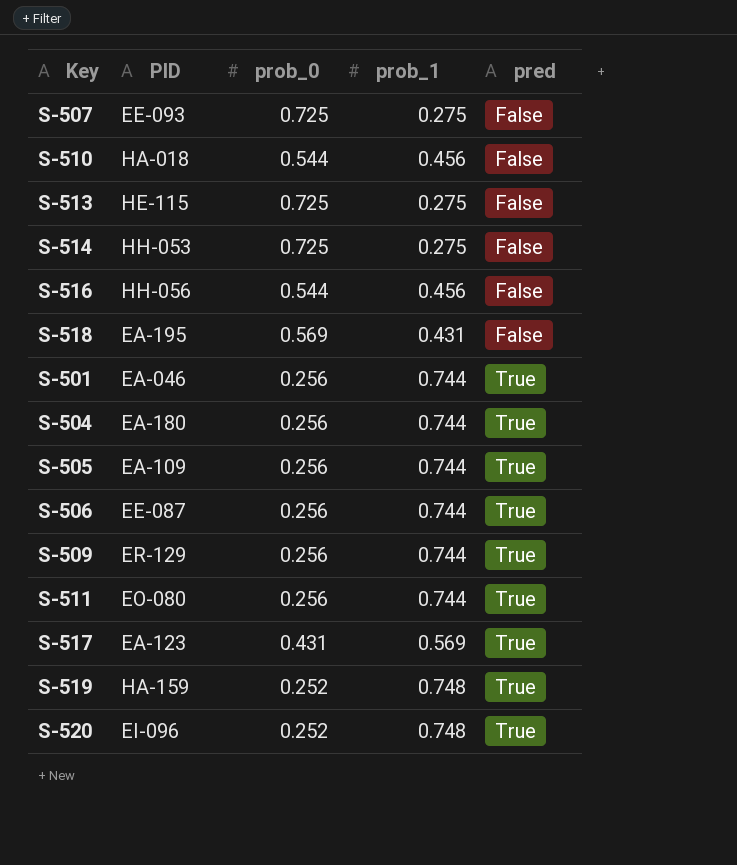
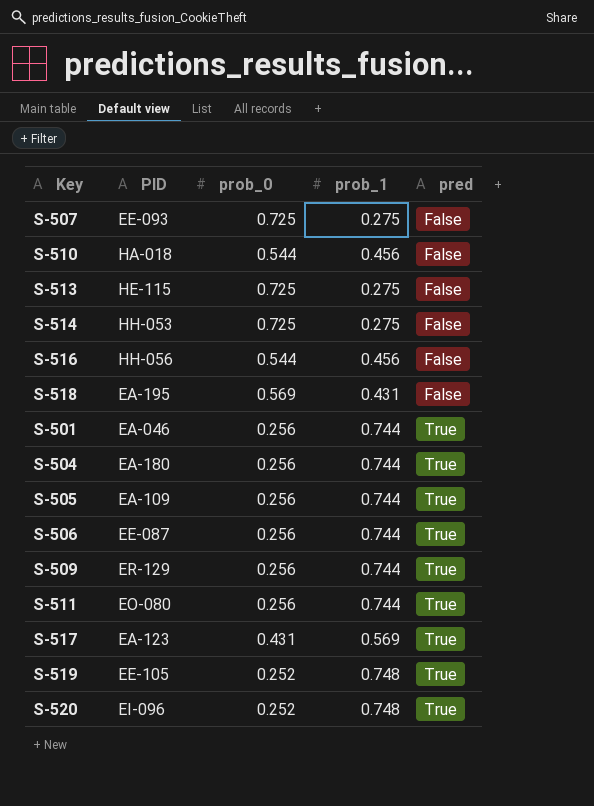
S-519 | PID: HA-159 -> EE-105

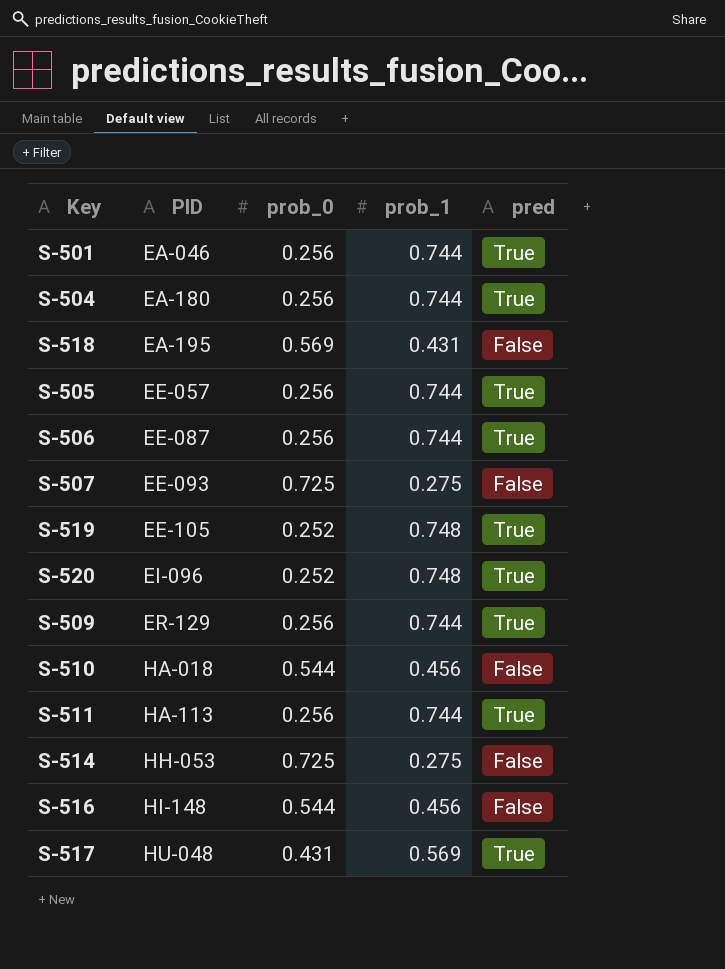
row order: pred ascending -> PID ascending
row S-513: HE-115 | 0.725 | 0.275 | False -> none
S-505 | PID: EA-109 -> EE-057
S-511 | PID: EO-080 -> HA-113
S-516 | PID: HH-056 -> HI-148
S-517 | PID: EA-123 -> HU-048

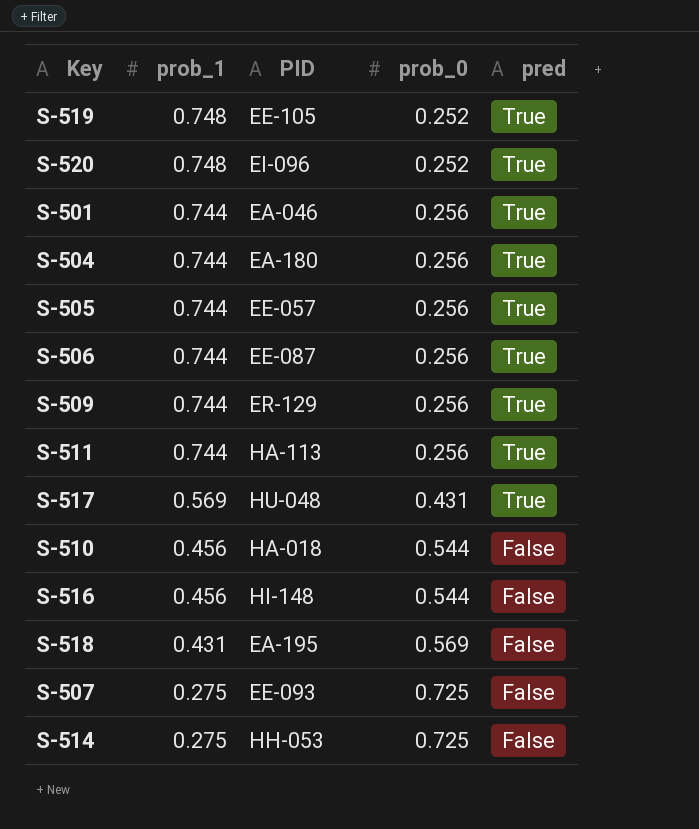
row order: PID ascending -> prob_1 descending
column prob_1 | position: 4 -> 2

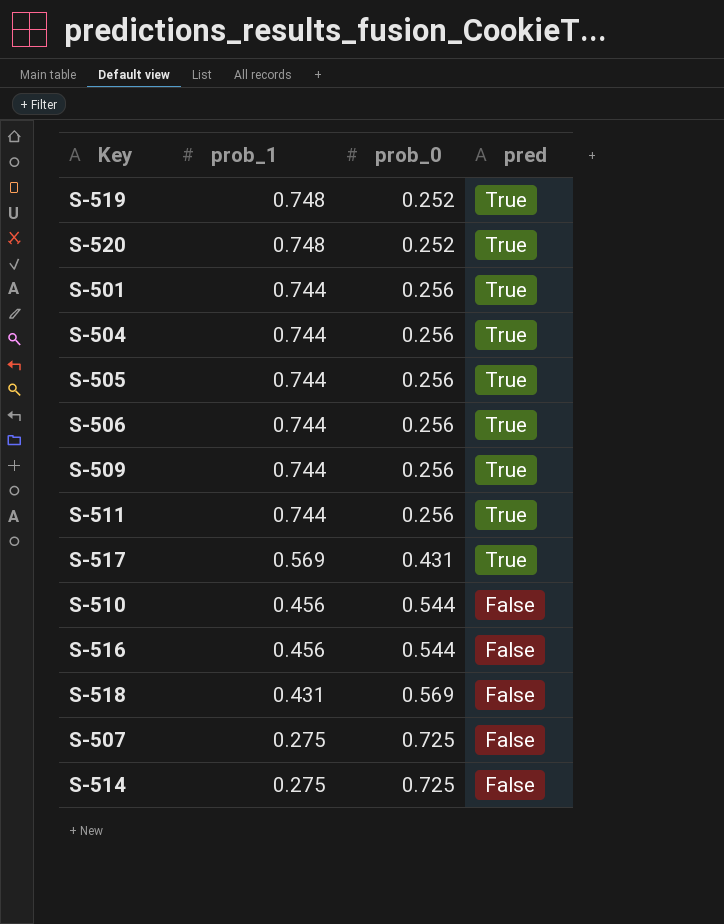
column PID | position: 3 -> none

